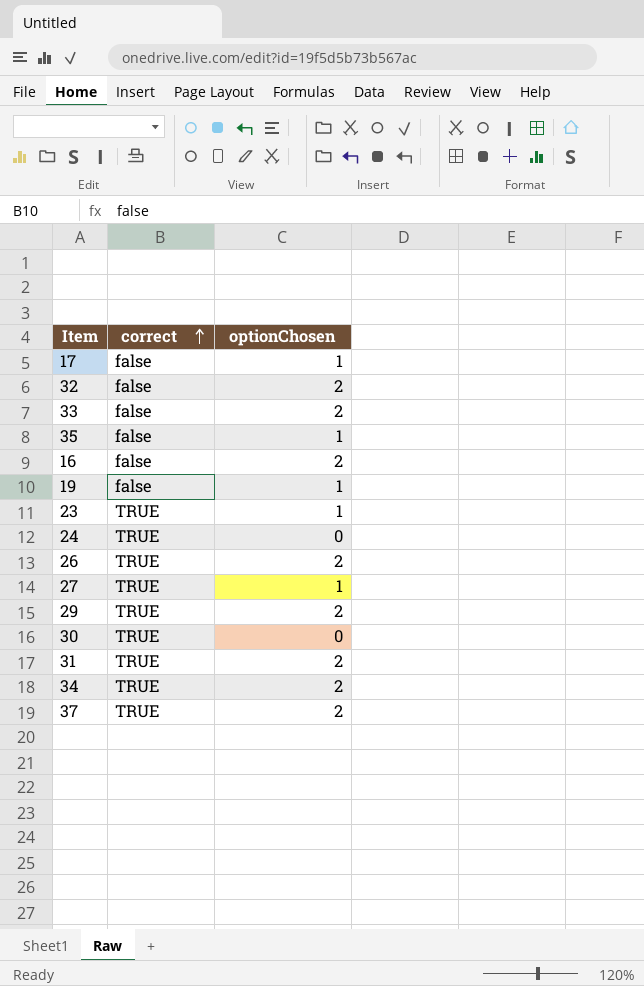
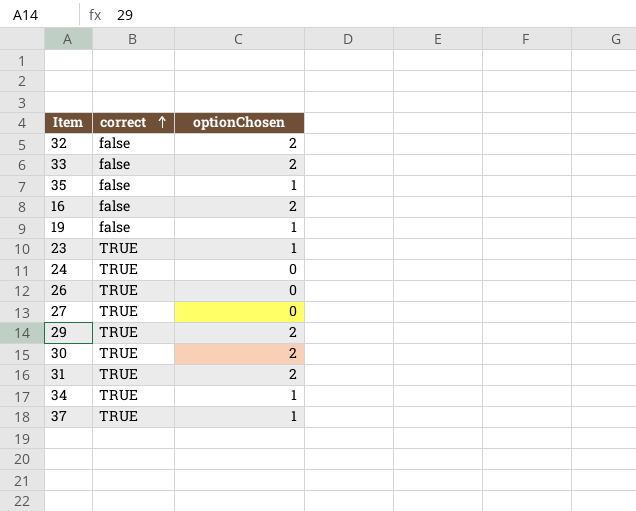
row 17: false | 1 -> none
26 | optionChosen: 2 -> 0
27 | optionChosen: 1 -> 0
30 | optionChosen: 0 -> 2
34 | optionChosen: 2 -> 1
37 | optionChosen: 2 -> 1

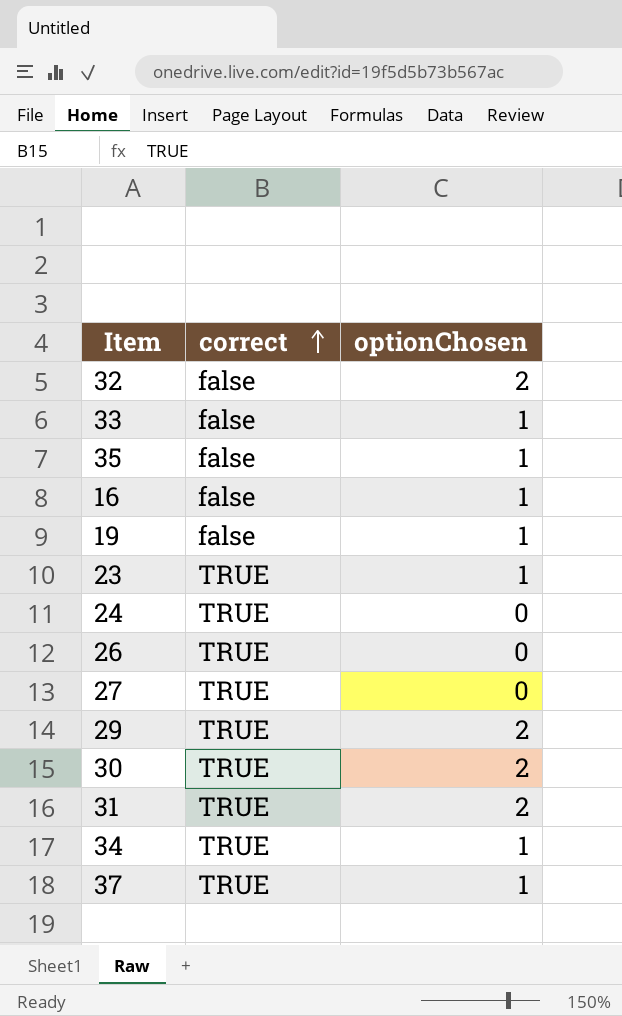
33 | optionChosen: 2 -> 1
16 | optionChosen: 2 -> 1

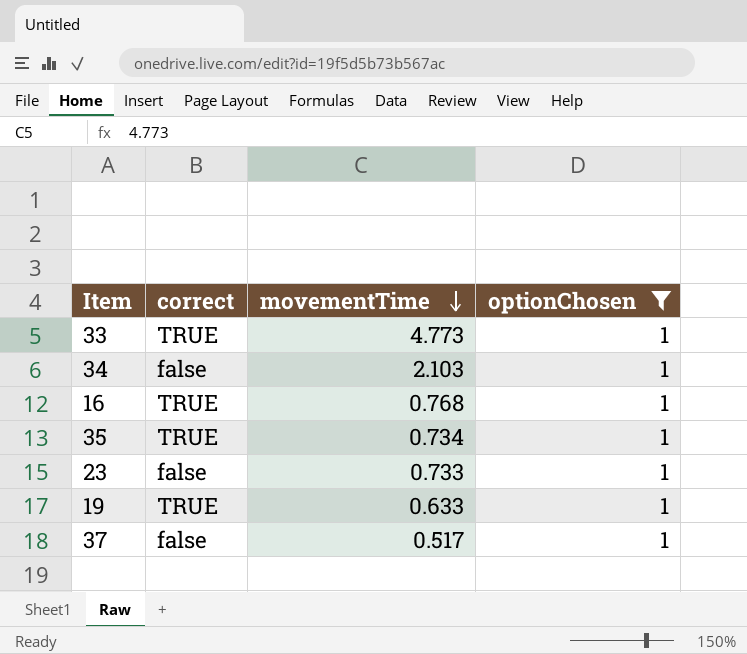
filter: none -> optionChosen = 1
row order: correct ascending -> movementTime descending
column movementTime | position: none -> 3
33 | correct: false -> TRUE
34 | correct: TRUE -> false
16 | correct: false -> TRUE
35 | correct: false -> TRUE
23 | correct: TRUE -> false
19 | correct: false -> TRUE
37 | correct: TRUE -> false

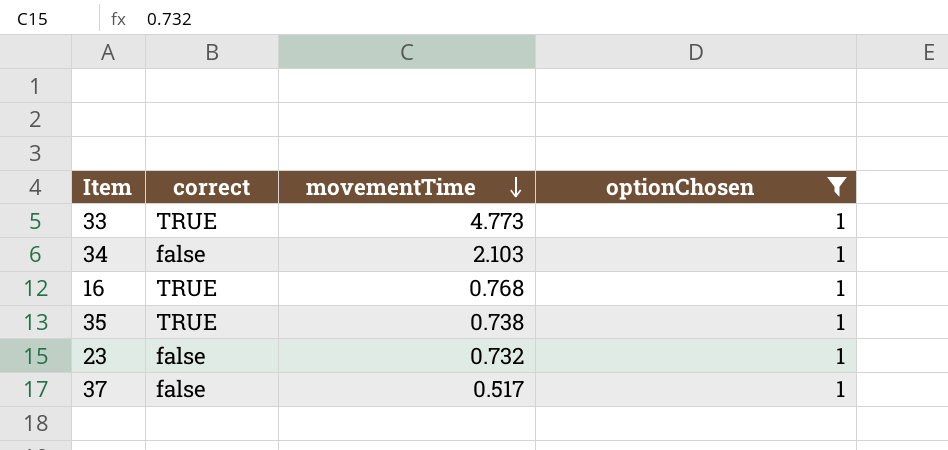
row 19: TRUE | 0.633 | 1 -> none
35 | movementTime: 0.734 -> 0.738
23 | movementTime: 0.733 -> 0.732

